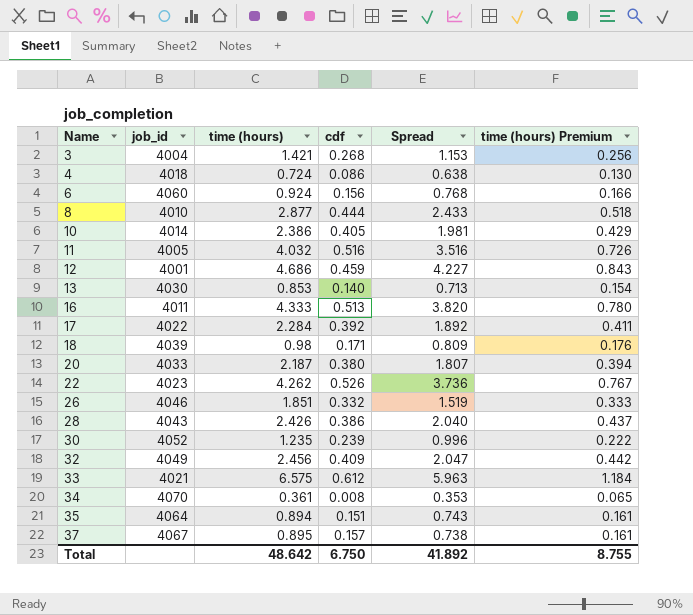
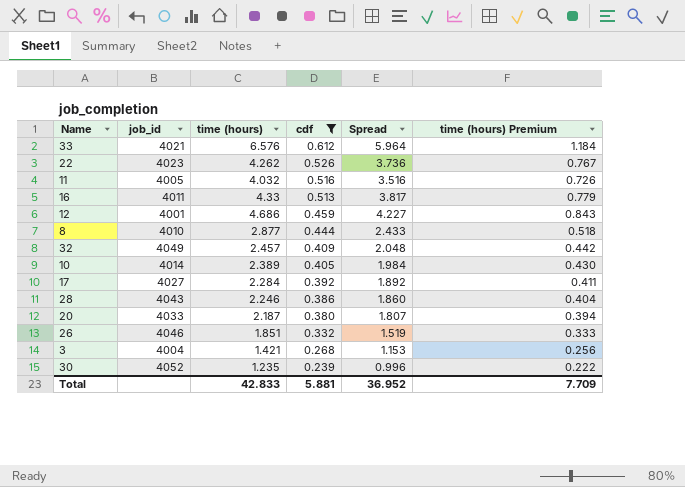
filter: none -> cdf >= 0.239
row order: Name ascending -> cdf descending
33 | time (hours): 6.575 -> 6.576
33 | Spread: 5.963 -> 5.964
16 | time (hours): 4.333 -> 4.33
16 | Spread: 3.820 -> 3.817
16 | time (hours) Premium: 0.780 -> 0.779
32 | time (hours): 2.456 -> 2.457
32 | Spread: 2.047 -> 2.048
10 | time (hours): 2.386 -> 2.389
10 | Spread: 1.981 -> 1.984
10 | time (hours) Premium: 0.429 -> 0.430
17 | job_id: 4022 -> 4027
28 | time (hours): 2.426 -> 2.246
28 | Spread: 2.040 -> 1.860
28 | time (hours) Premium: 0.437 -> 0.404
Total | time (hours): 48.642 -> 42.833
Total | cdf: 6.750 -> 5.881
Total | Spread: 41.892 -> 36.952
Total | time (hours) Premium: 8.755 -> 7.709

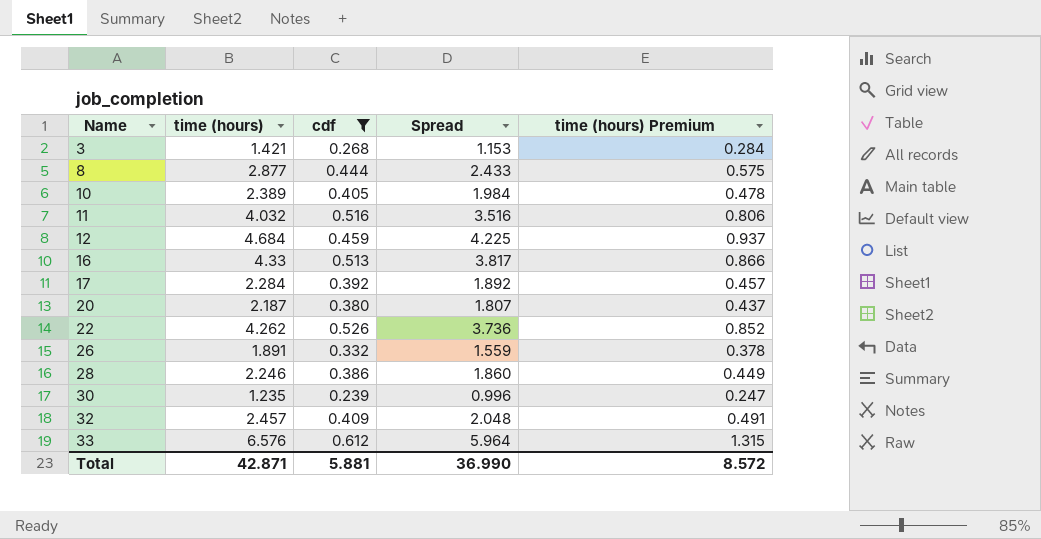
row order: cdf descending -> Name ascending
column job_id | position: 2 -> none
column time (hours) Premium | formula: [time (hours)] * 0.18 -> [time (hours)] * 0.2
12 | time (hours): 4.686 -> 4.684
12 | Spread: 4.227 -> 4.225
26 | time (hours): 1.851 -> 1.891
26 | Spread: 1.519 -> 1.559
Total | time (hours): 42.833 -> 42.871
Total | Spread: 36.952 -> 36.990
Total | time (hours) Premium: 7.709 -> 8.572

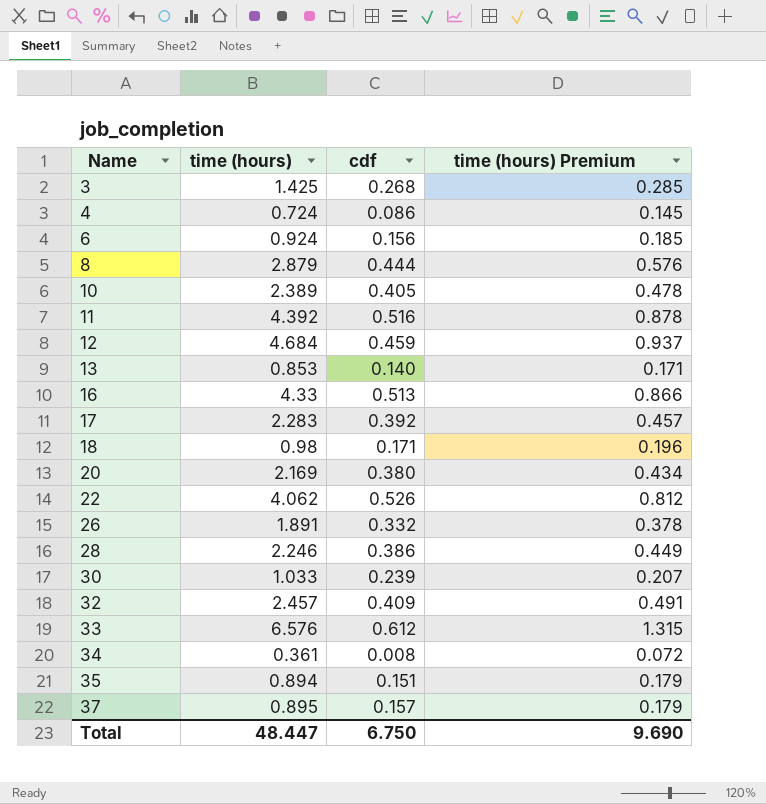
filter: cdf >= 0.239 -> none
column Spread | formula: [time (hours)] - [cdf] -> none
3 | time (hours): 1.421 -> 1.425
3 | time (hours) Premium: 0.284 -> 0.285
8 | time (hours): 2.877 -> 2.879
8 | time (hours) Premium: 0.575 -> 0.576
11 | time (hours): 4.032 -> 4.392
11 | time (hours) Premium: 0.806 -> 0.878
17 | time (hours): 2.284 -> 2.283
20 | time (hours): 2.187 -> 2.169
20 | time (hours) Premium: 0.437 -> 0.434
22 | time (hours): 4.262 -> 4.062
22 | time (hours) Premium: 0.852 -> 0.812
30 | time (hours): 1.235 -> 1.033
30 | time (hours) Premium: 0.247 -> 0.207
Total | time (hours): 42.871 -> 48.447
Total | cdf: 5.881 -> 6.750
Total | time (hours) Premium: 8.572 -> 9.690

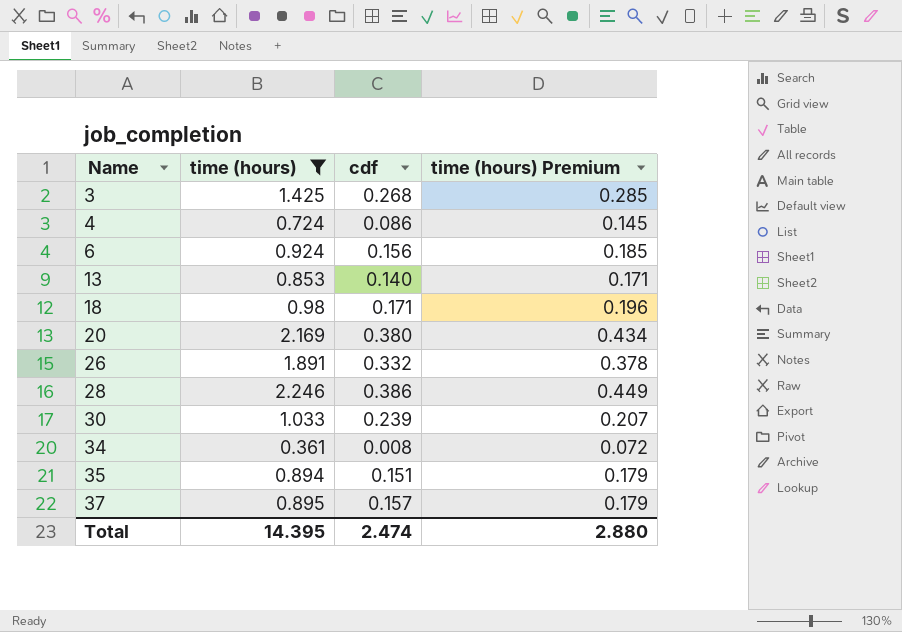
filter: none -> time (hours) <= 2.246
Total | time (hours): 48.447 -> 14.395
Total | cdf: 6.750 -> 2.474
Total | time (hours) Premium: 9.690 -> 2.880

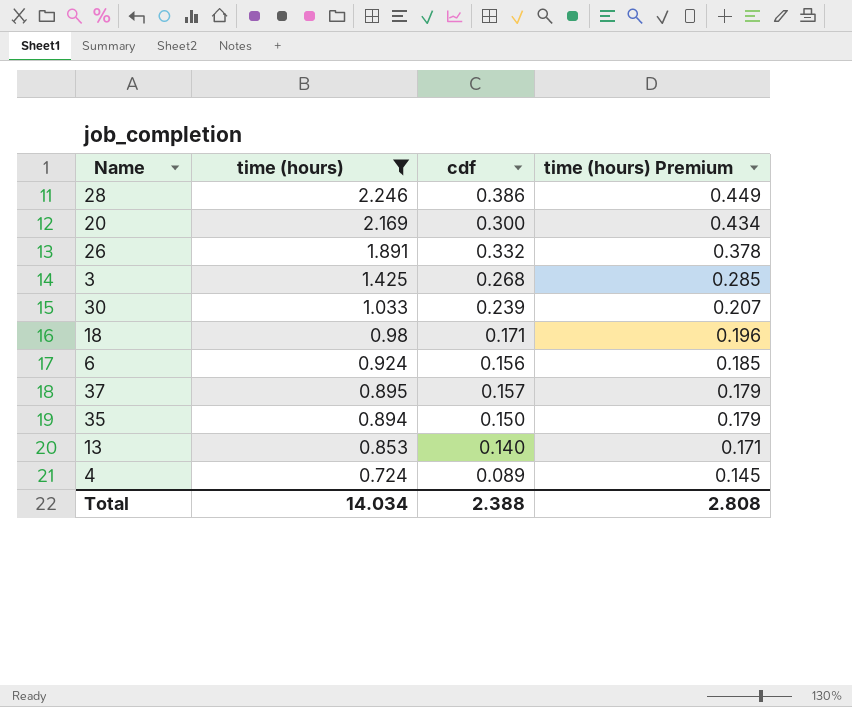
row order: Name ascending -> time (hours) descending
row 34: 0.361 | 0.008 | 0.072 -> none
20 | cdf: 0.380 -> 0.300
35 | cdf: 0.151 -> 0.150
4 | cdf: 0.086 -> 0.089
Total | time (hours): 14.395 -> 14.034
Total | cdf: 2.474 -> 2.388
Total | time (hours) Premium: 2.880 -> 2.808

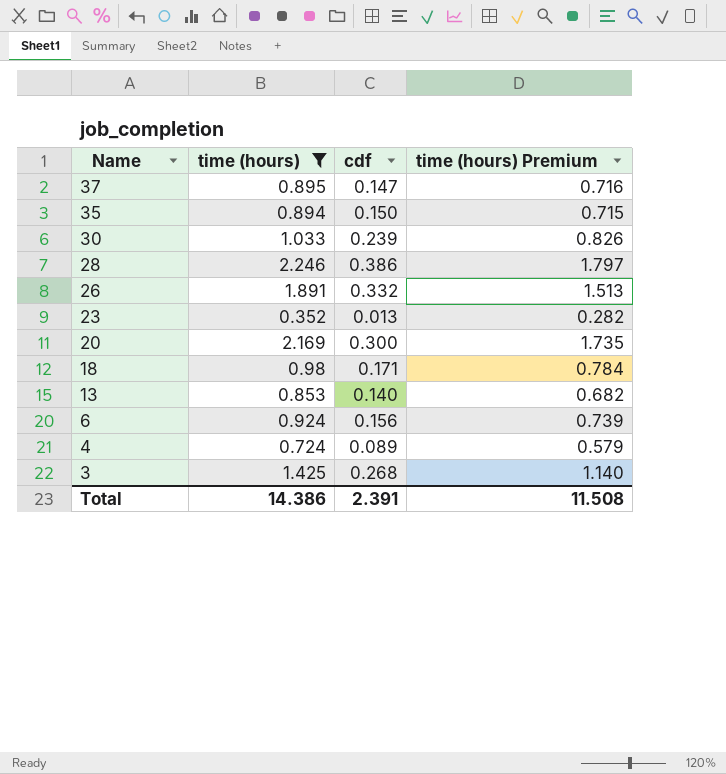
row order: time (hours) descending -> Name descending
column time (hours) Premium | formula: [time (hours)] * 0.2 -> [time (hours)] * 0.8
37 | cdf: 0.157 -> 0.147
row 23: none -> 0.352 | 0.013 | 0.282
Total | time (hours): 14.034 -> 14.386
Total | cdf: 2.388 -> 2.391
Total | time (hours) Premium: 2.808 -> 11.508

